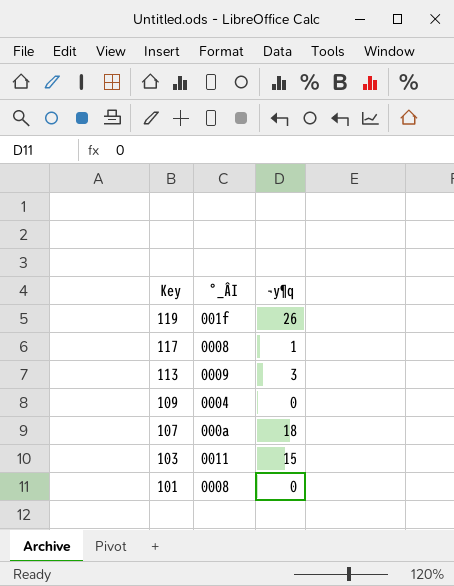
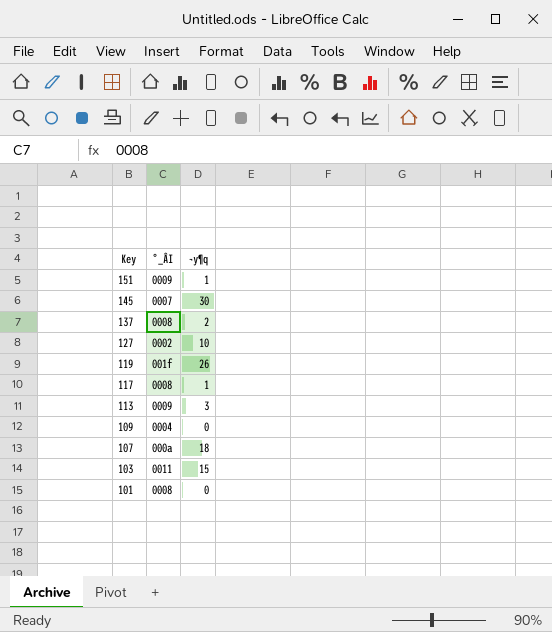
row 151: none -> 0009 | 1
row 145: none -> 0007 | 30
row 137: none -> 0008 | 2
row 127: none -> 0002 | 10

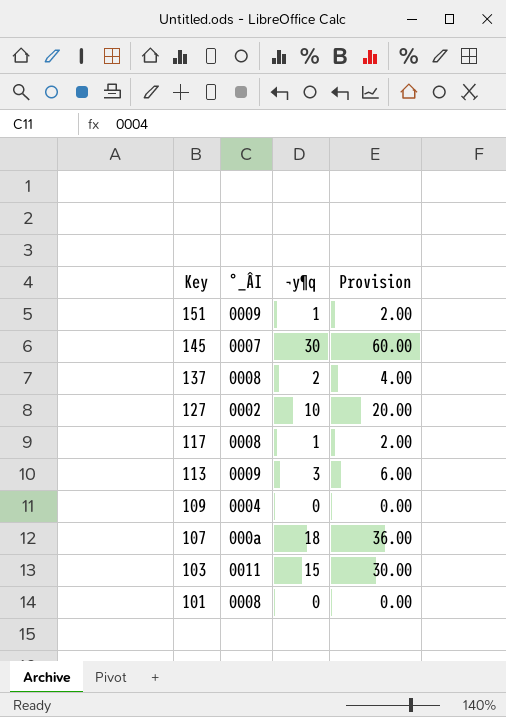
column Provision | formula: none -> [¬y¶q] * 2
row 119: 001f | 26 -> none

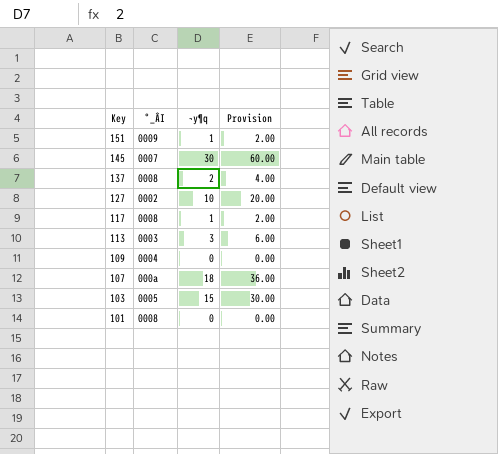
113 | °_ÂI: 0009 -> 0003
103 | °_ÂI: 0011 -> 0005

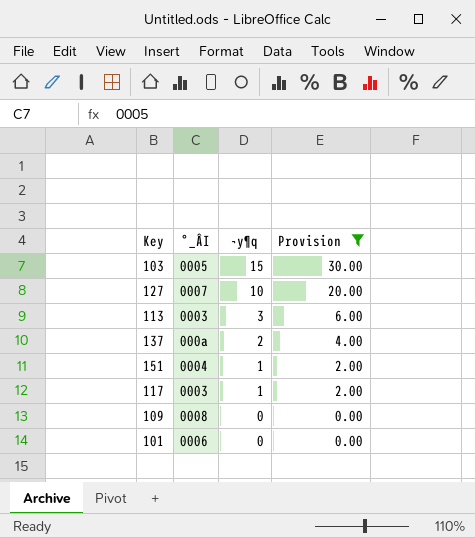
filter: none -> Provision <= 30.00
row order: Key descending -> ¬y¶q descending
127 | °_ÂI: 0002 -> 0007
137 | °_ÂI: 0008 -> 000a
151 | °_ÂI: 0009 -> 0004
117 | °_ÂI: 0008 -> 0003
109 | °_ÂI: 0004 -> 0008
101 | °_ÂI: 0008 -> 0006

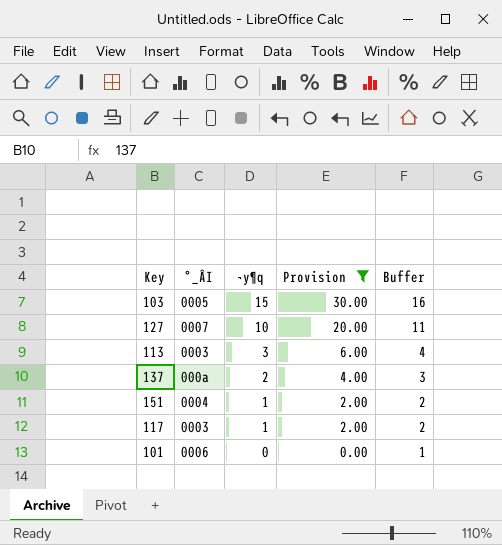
column Buffer | formula: none -> [¬y¶q] + 1
row 109: 0008 | 0 | 0.00 -> none

